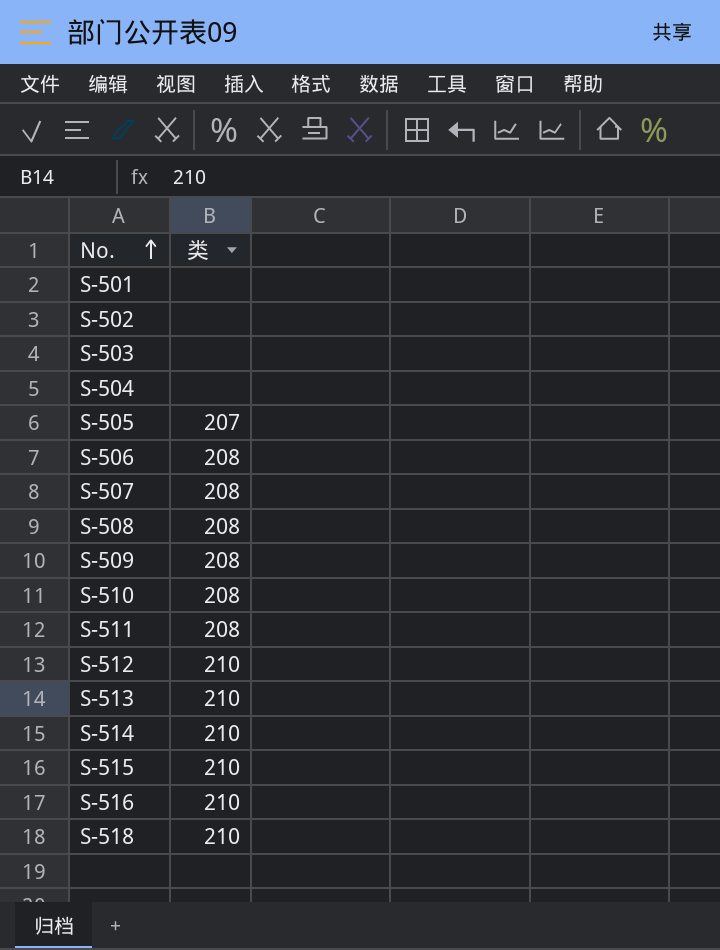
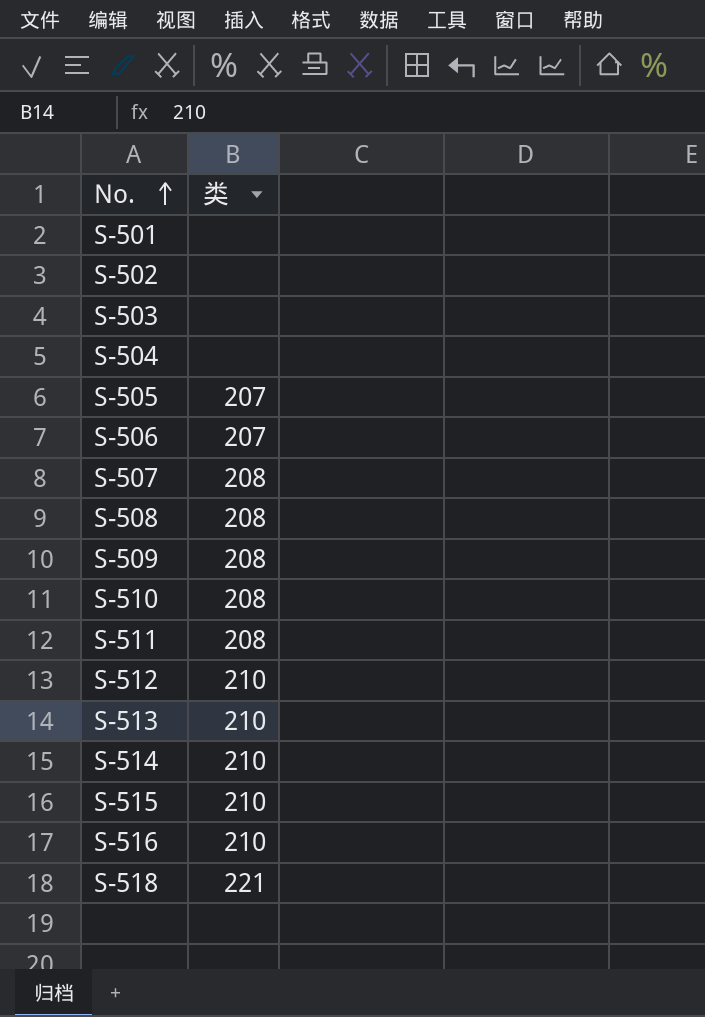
S-506 | 类: 208 -> 207
S-518 | 类: 210 -> 221

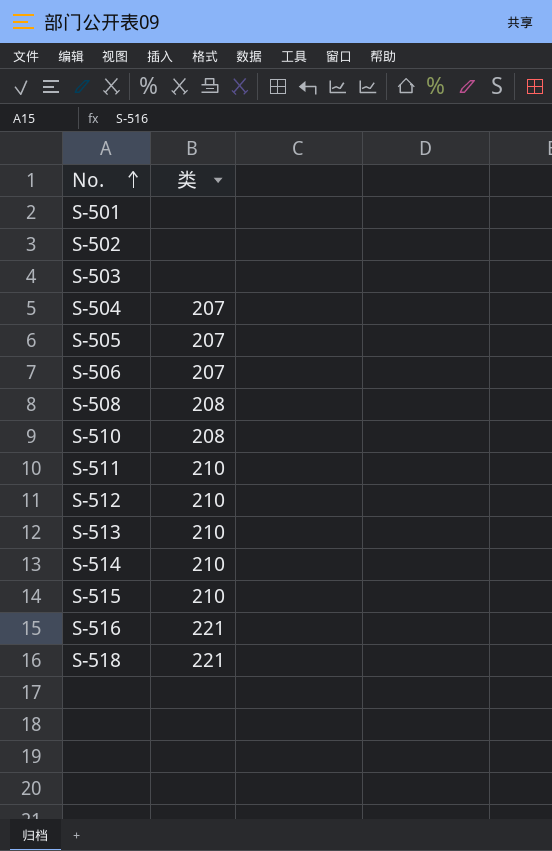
row S-507: 208 -> none
row S-509: 208 -> none
S-504 | 类: none -> 207
S-511 | 类: 208 -> 210
S-516 | 类: 210 -> 221

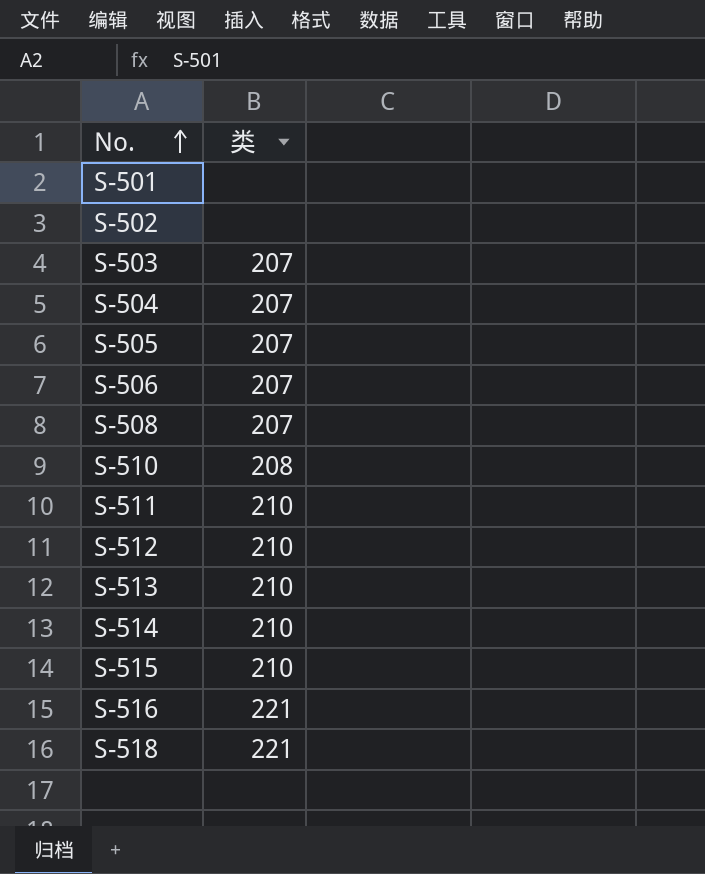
S-503 | 类: none -> 207
S-508 | 类: 208 -> 207

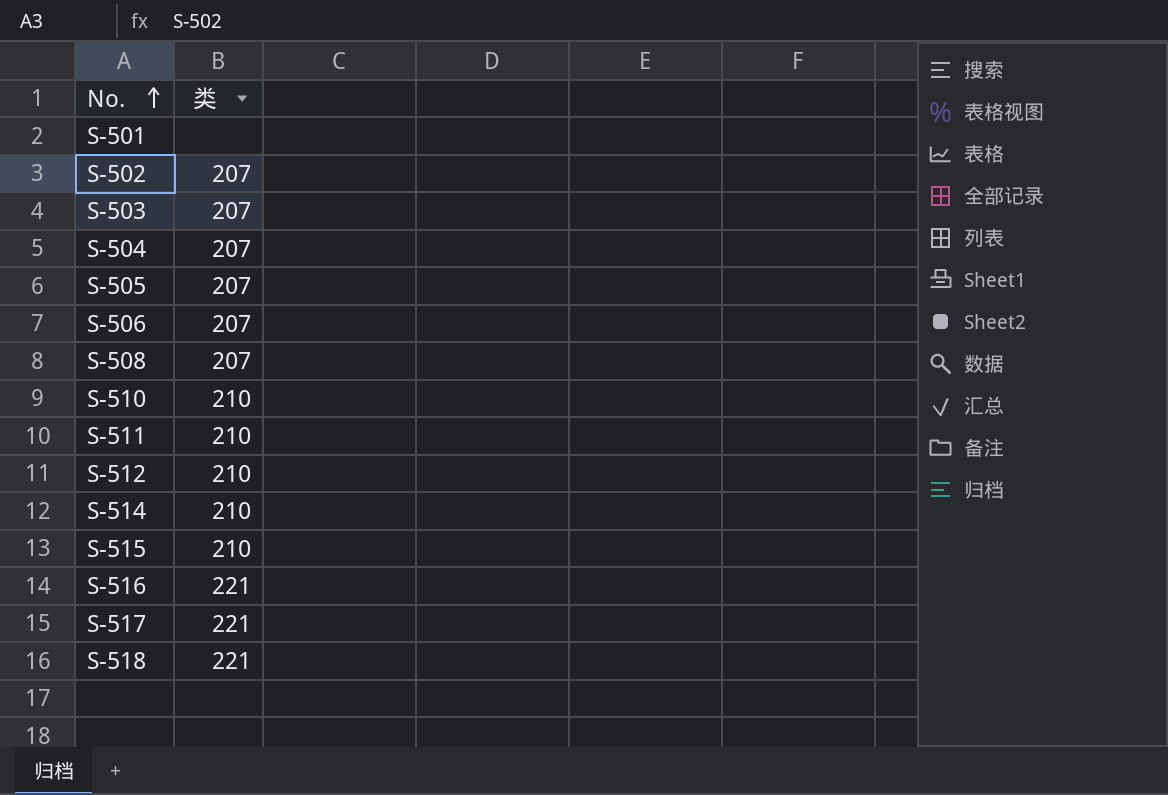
row S-513: 210 -> none
S-502 | 类: none -> 207
S-510 | 类: 208 -> 210
row S-517: none -> 221

